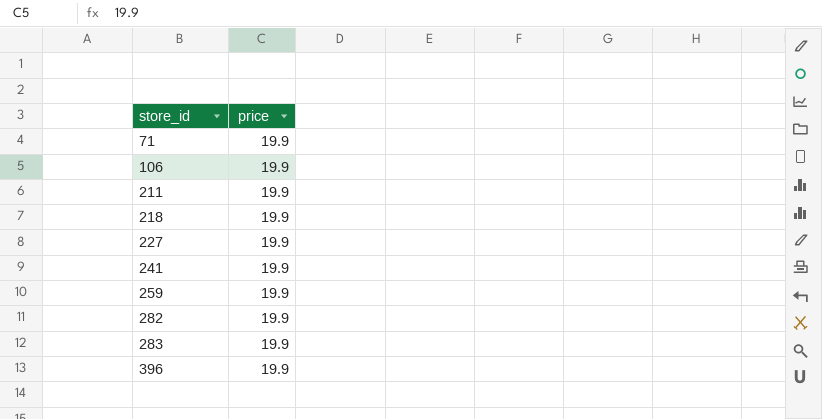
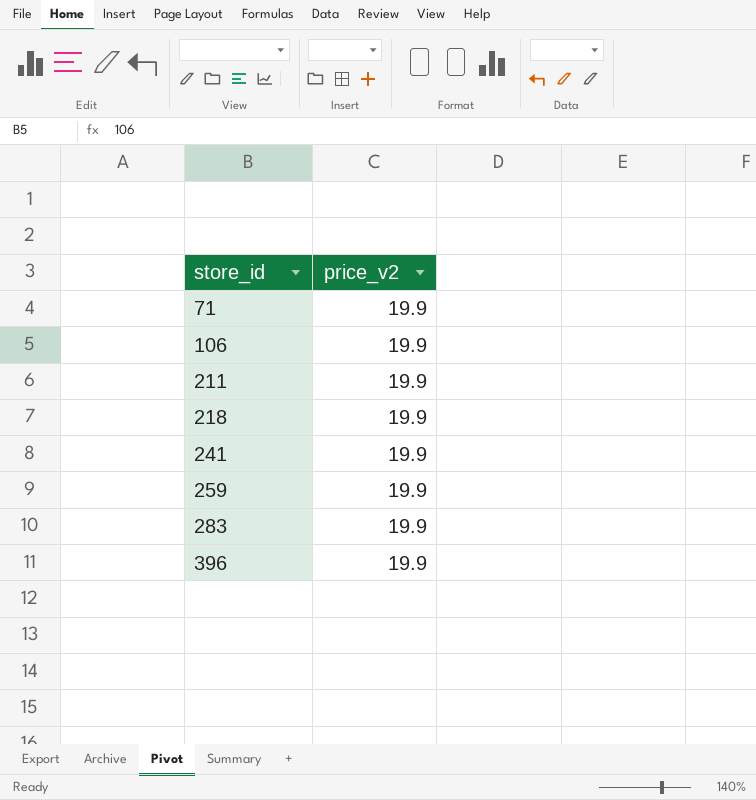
column name: price -> price_v2
row 227: 19.9 -> none
row 282: 19.9 -> none

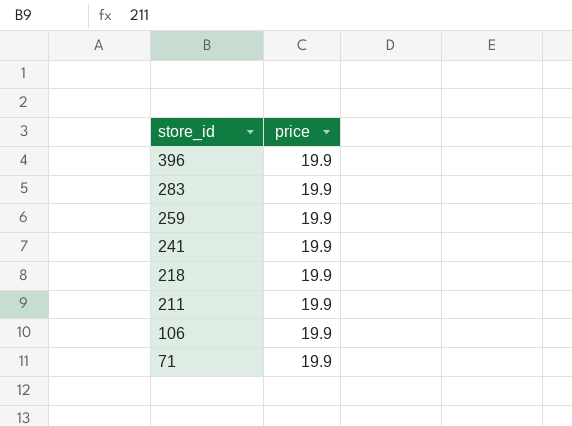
row order: store_id ascending -> store_id descending
column name: price_v2 -> price

